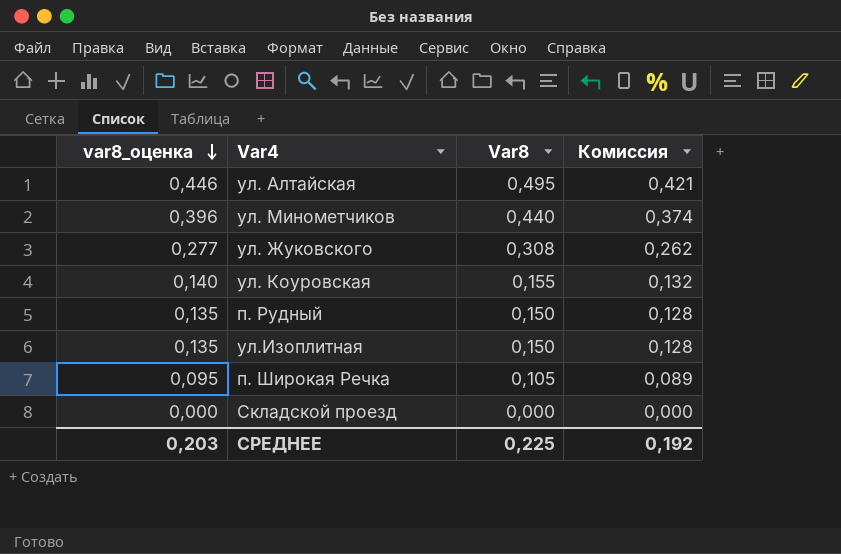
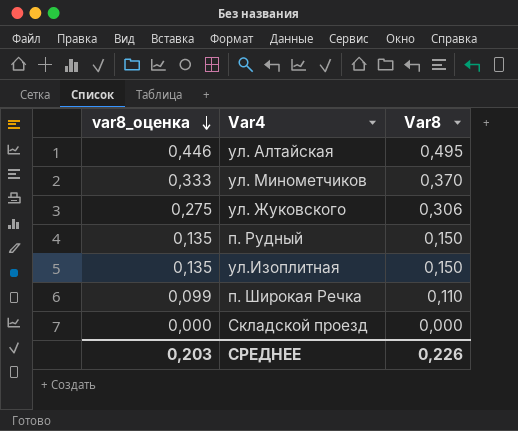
column Комиссия | formula: [Var8] * 0,85 -> none
row ул. Коуровская: 0,140 | 0,155 | 0,132 -> none
ул. Минометчиков | var8_оценка: 0,396 -> 0,333
ул. Минометчиков | Var8: 0,440 -> 0,370
ул. Жуковского | var8_оценка: 0,277 -> 0,275
ул. Жуковского | Var8: 0,308 -> 0,306
п. Широкая Речка | var8_оценка: 0,095 -> 0,099
п. Широкая Речка | Var8: 0,105 -> 0,110
СРЕДНЕЕ | Var8: 0,225 -> 0,226

